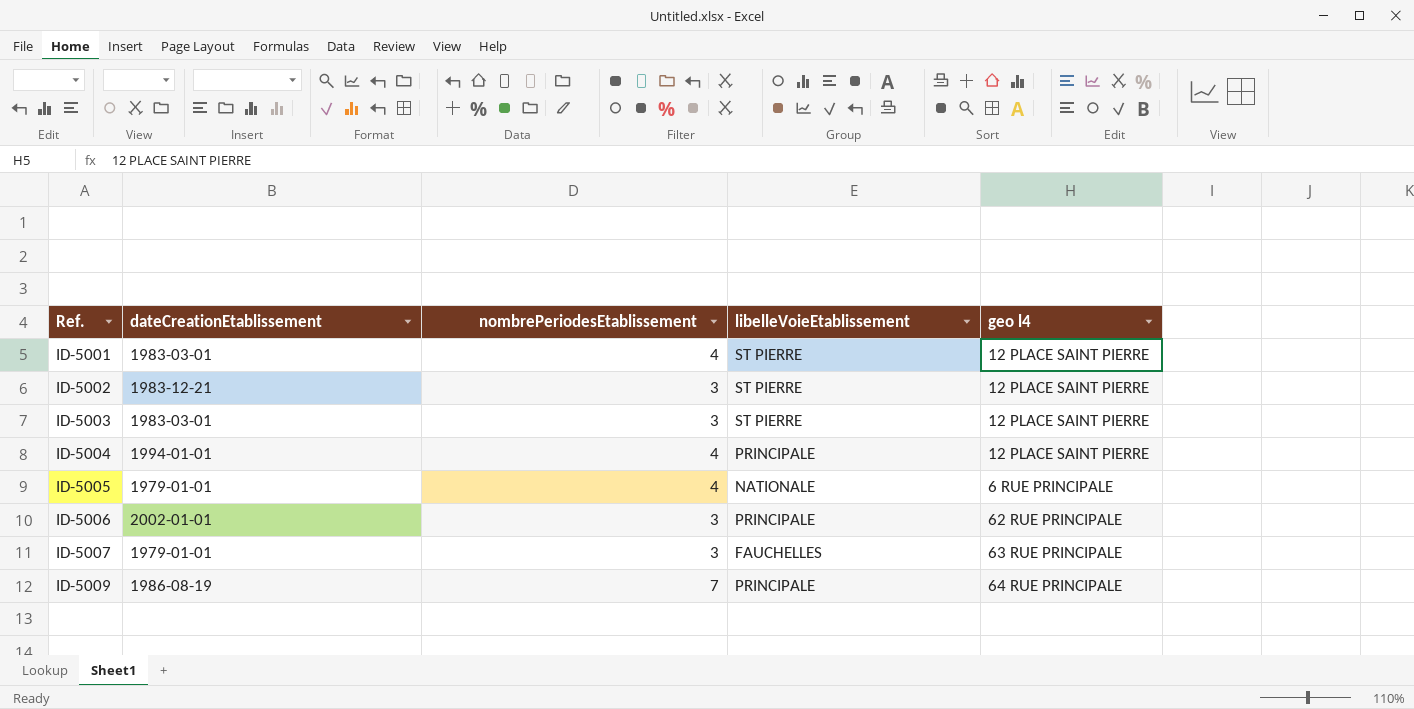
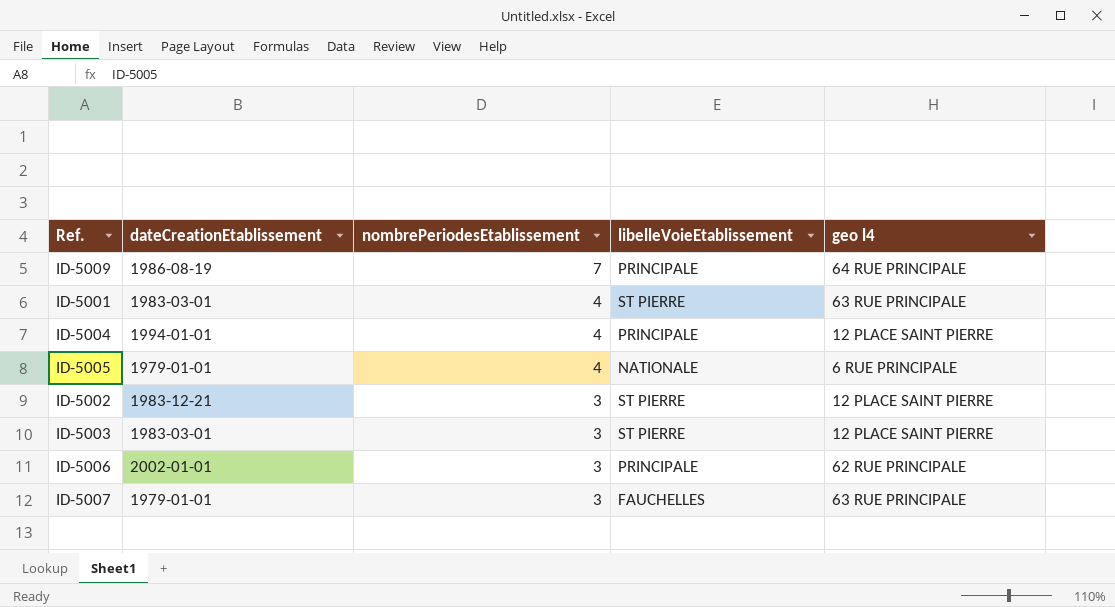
row order: Ref. ascending -> nombrePeriodesEtablissement descending
ID-5001 | geo l4: 12 PLACE SAINT PIERRE -> 63 RUE PRINCIPALE

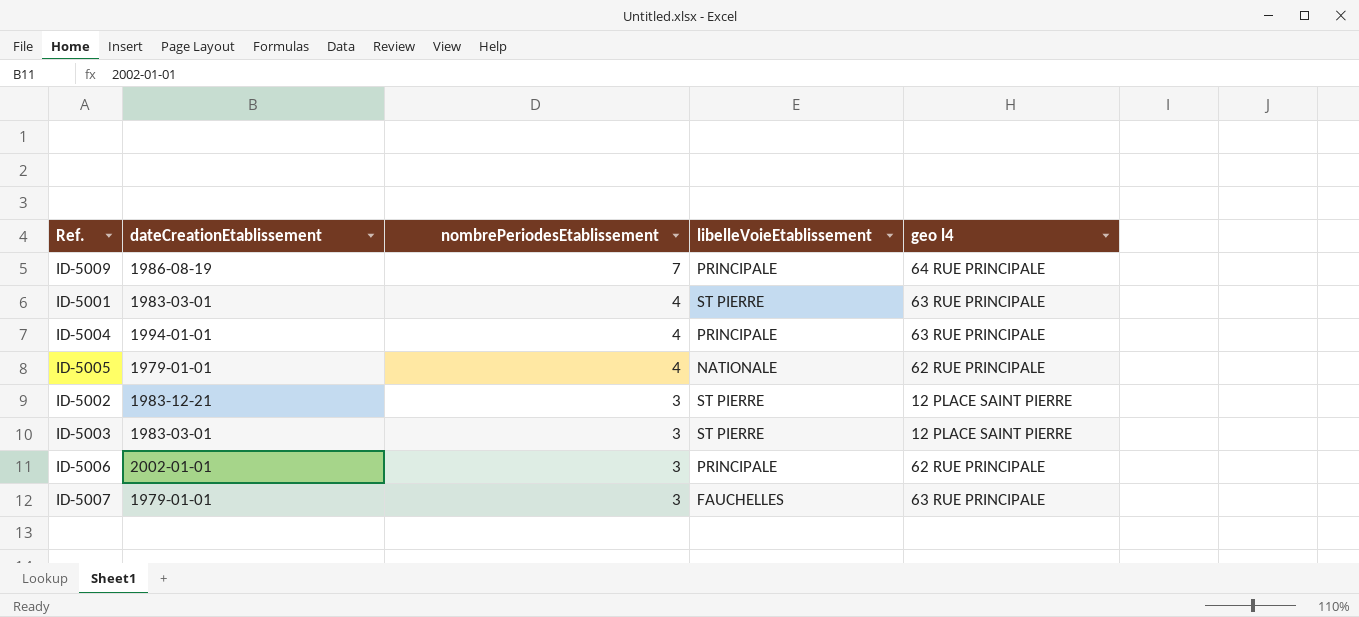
ID-5004 | geo l4: 12 PLACE SAINT PIERRE -> 63 RUE PRINCIPALE
ID-5005 | geo l4: 6 RUE PRINCIPALE -> 62 RUE PRINCIPALE

